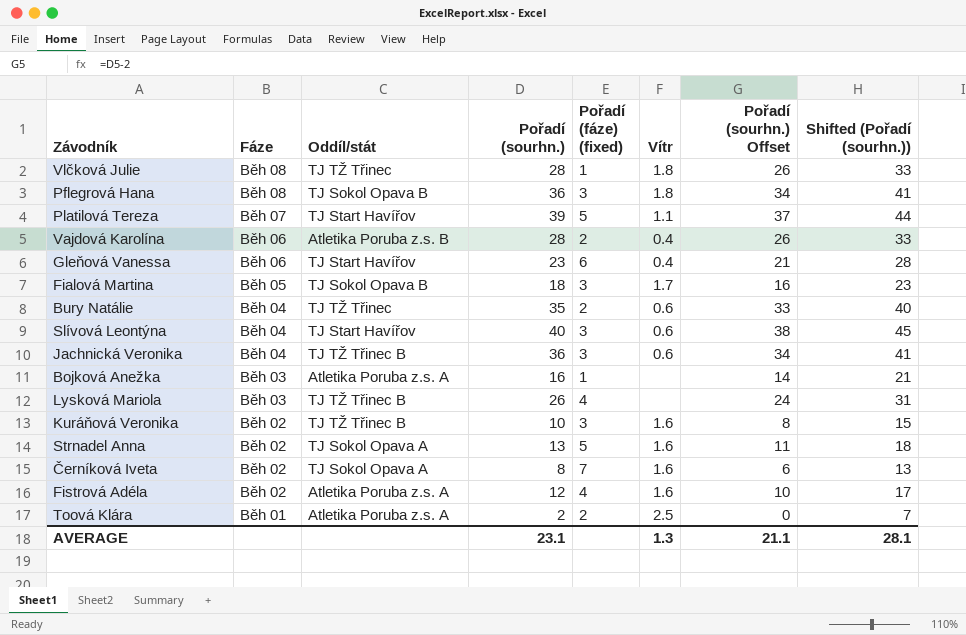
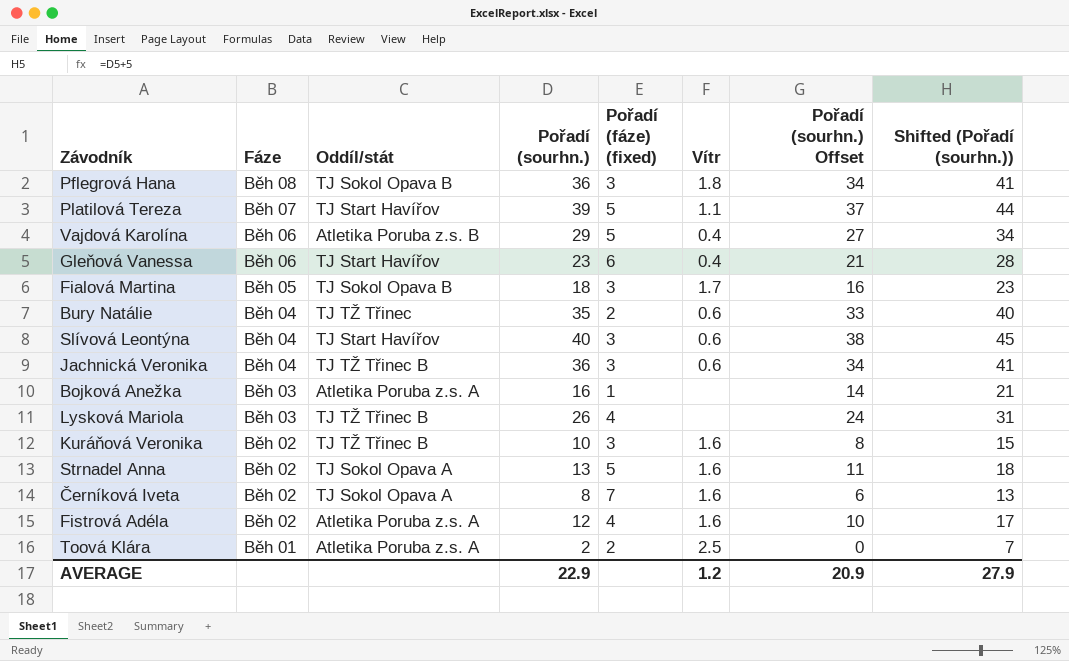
row Vlčková Julie: Běh 08 | TJ TŽ Třinec | 28 | 1 | 1.8 | 26 | 33 -> none
Vajdová Karolína | Pořadí (sourhn.): 28 -> 29
Vajdová Karolína | Pořadí (fáze) (fixed): 2 -> 5
Vajdová Karolína | Pořadí (sourhn.) Offset: 26 -> 27
Vajdová Karolína | Shifted (Pořadí (sourhn.)): 33 -> 34
AVERAGE | Pořadí (sourhn.): 23.1 -> 22.9
AVERAGE | Vítr: 1.3 -> 1.2
AVERAGE | Pořadí (sourhn.) Offset: 21.1 -> 20.9
AVERAGE | Shifted (Pořadí (sourhn.)): 28.1 -> 27.9

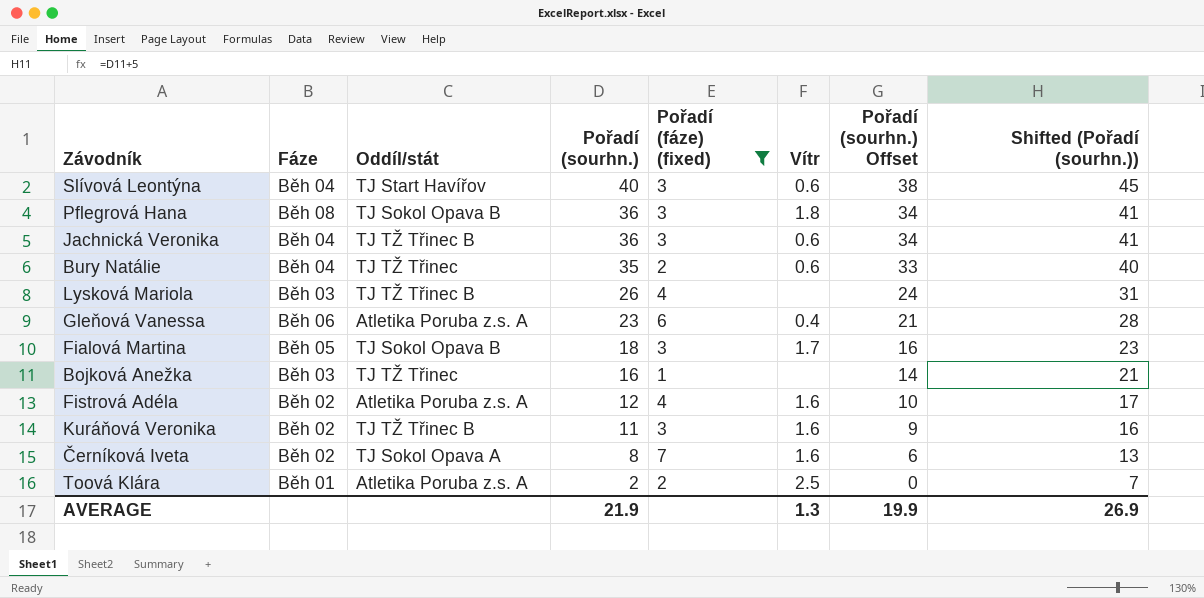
filter: none -> Pořadí (fáze) (fixed) != 5
row order: Fáze descending -> Pořadí (sourhn.) descending
Gleňová Vanessa | Oddíl/stát: TJ Start Havířov -> Atletika Poruba z.s. A
Bojková Anežka | Oddíl/stát: Atletika Poruba z.s. A -> TJ TŽ Třinec
Kuráňová Veronika | Pořadí (sourhn.): 10 -> 11
Kuráňová Veronika | Pořadí (sourhn.) Offset: 8 -> 9
Kuráňová Veronika | Shifted (Pořadí (sourhn.)): 15 -> 16
AVERAGE | Pořadí (sourhn.): 22.9 -> 21.9
AVERAGE | Vítr: 1.2 -> 1.3
AVERAGE | Pořadí (sourhn.) Offset: 20.9 -> 19.9
AVERAGE | Shifted (Pořadí (sourhn.)): 27.9 -> 26.9

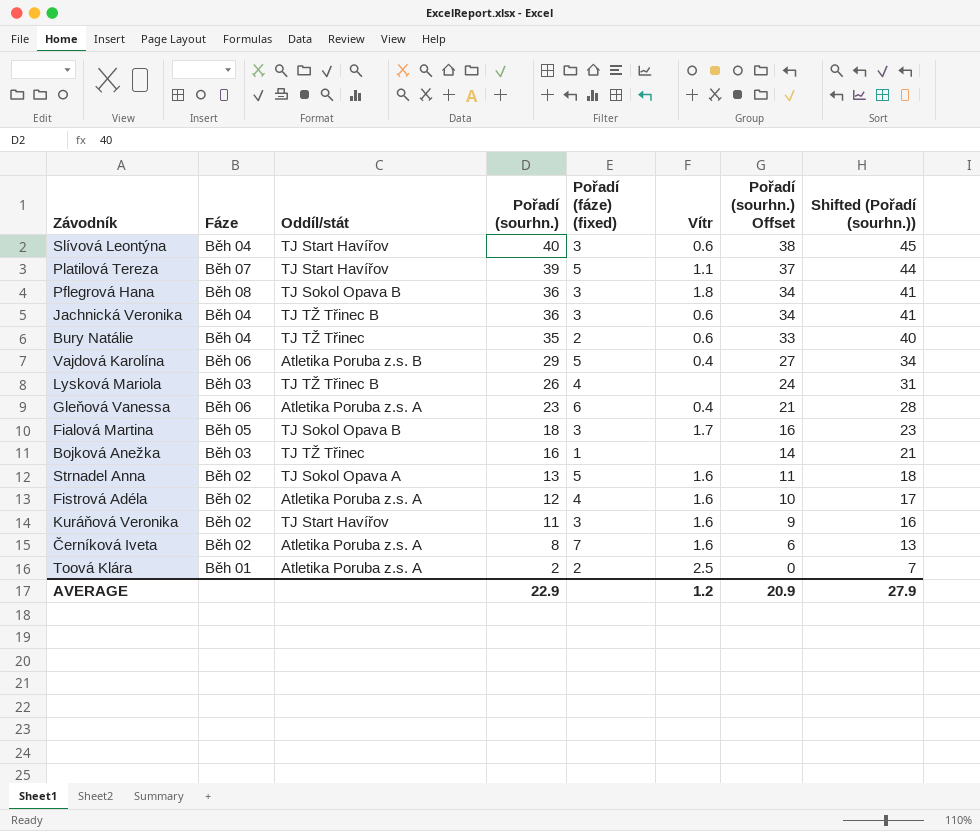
filter: Pořadí (fáze) (fixed) != 5 -> none
Kuráňová Veronika | Oddíl/stát: TJ TŽ Třinec B -> TJ Start Havířov
Černíková Iveta | Oddíl/stát: TJ Sokol Opava A -> Atletika Poruba z.s. A
AVERAGE | Pořadí (sourhn.): 21.9 -> 22.9
AVERAGE | Vítr: 1.3 -> 1.2
AVERAGE | Pořadí (sourhn.) Offset: 19.9 -> 20.9
AVERAGE | Shifted (Pořadí (sourhn.)): 26.9 -> 27.9

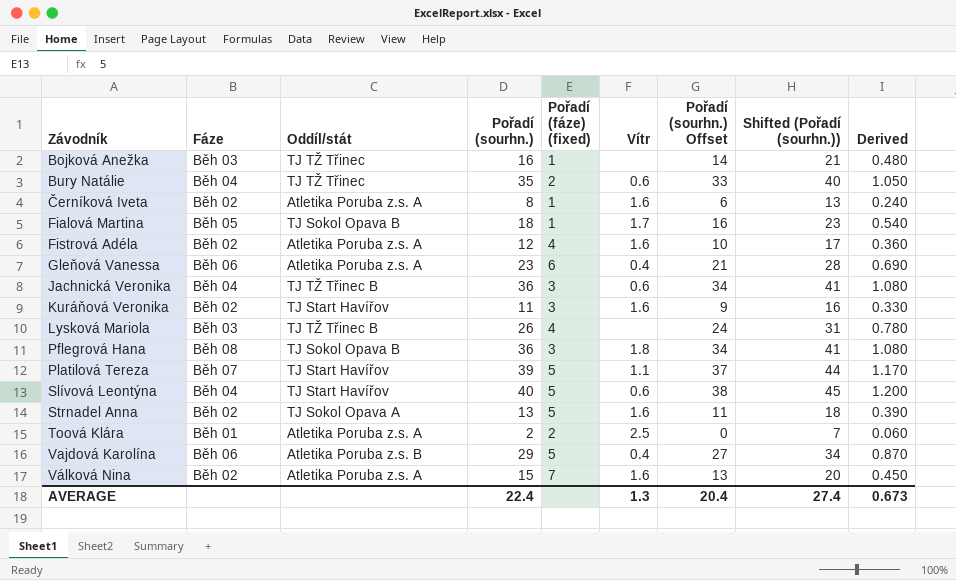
row order: Pořadí (sourhn.) descending -> Závodník ascending
column Derived | formula: none -> [Pořadí (sourhn.)] * 0.03
Černíková Iveta | Pořadí (fáze) (fixed): 7 -> 1
Fialová Martina | Pořadí (fáze) (fixed): 3 -> 1
Slívová Leontýna | Pořadí (fáze) (fixed): 3 -> 5
row Válková Nina: none -> Běh 02 | Atletika Poruba z.s. A | 15 | 7 | 1.6 | 13 | 20 | 0.450
AVERAGE | Pořadí (sourhn.): 22.9 -> 22.4
AVERAGE | Vítr: 1.2 -> 1.3
AVERAGE | Pořadí (sourhn.) Offset: 20.9 -> 20.4
AVERAGE | Shifted (Pořadí (sourhn.)): 27.9 -> 27.4

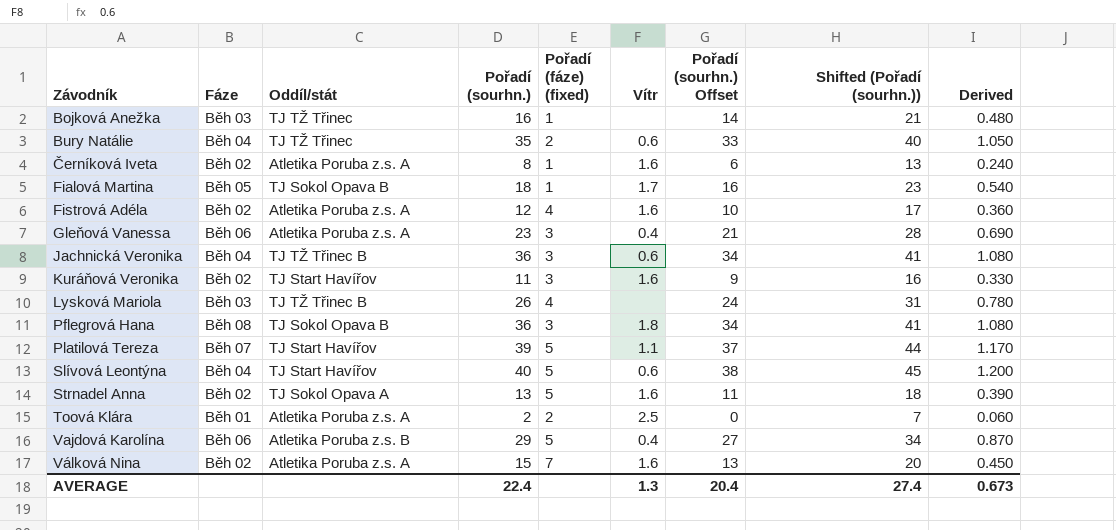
Gleňová Vanessa | Pořadí (fáze) (fixed): 6 -> 3

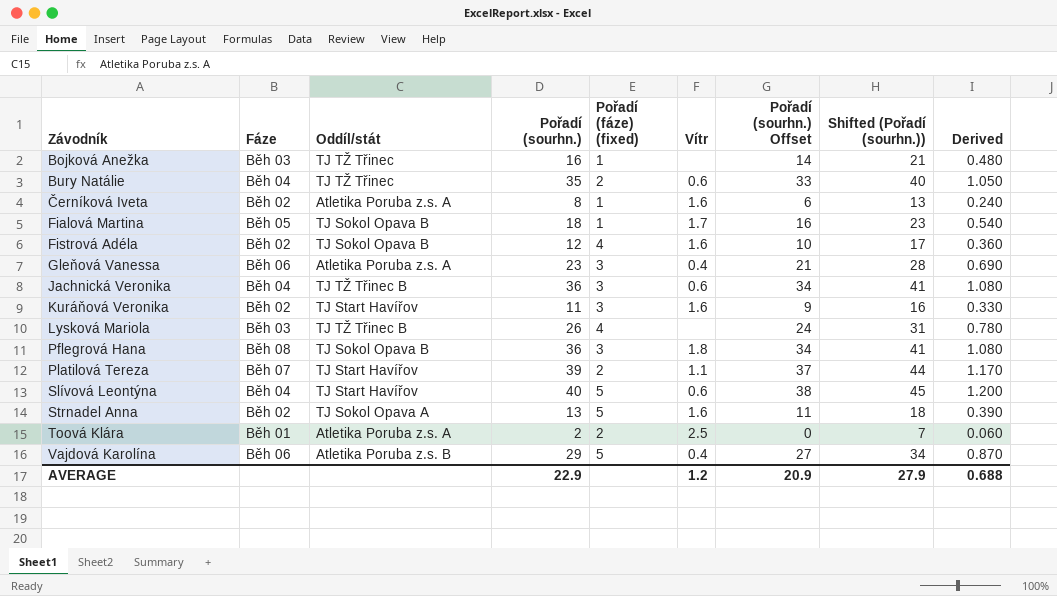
row Válková Nina: Běh 02 | Atletika Poruba z.s. A | 15 | 7 | 1.6 | 13 | 20 | 0.450 -> none
Fistrová Adéla | Oddíl/stát: Atletika Poruba z.s. A -> TJ Sokol Opava B
Platilová Tereza | Pořadí (fáze) (fixed): 5 -> 2
AVERAGE | Pořadí (sourhn.): 22.4 -> 22.9
AVERAGE | Vítr: 1.3 -> 1.2
AVERAGE | Pořadí (sourhn.) Offset: 20.4 -> 20.9
AVERAGE | Shifted (Pořadí (sourhn.)): 27.4 -> 27.9
AVERAGE | Derived: 0.673 -> 0.688

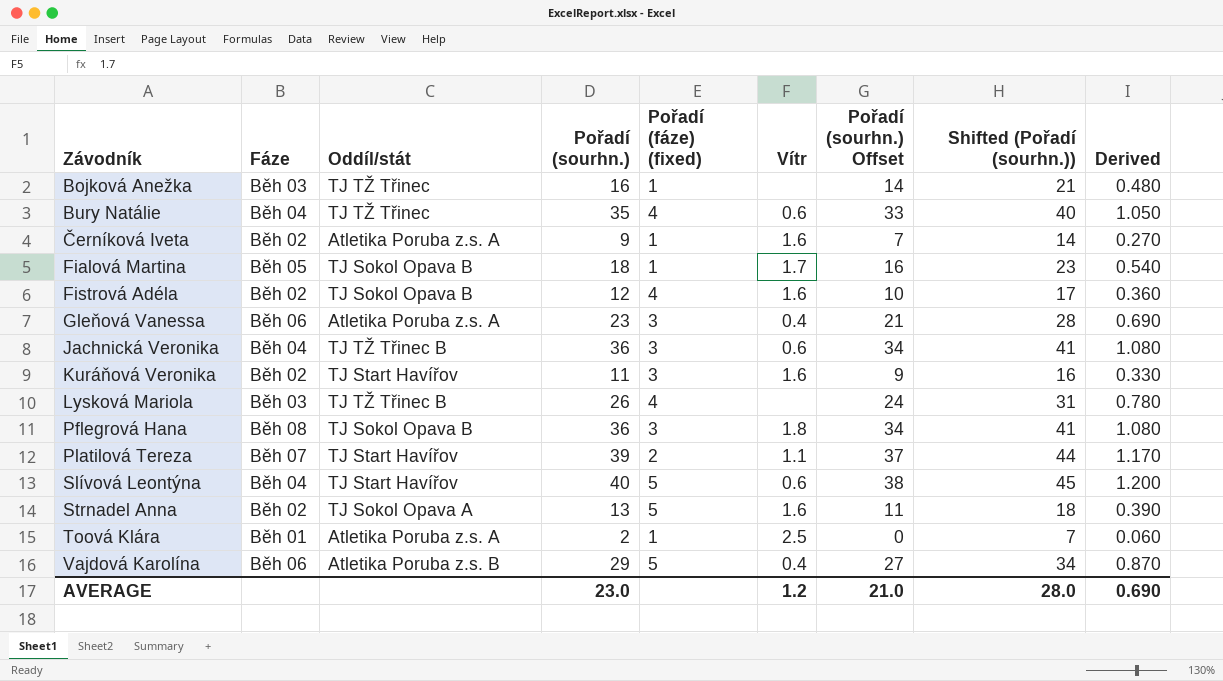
Bury Natálie | Pořadí (fáze) (fixed): 2 -> 4
Černíková Iveta | Pořadí (sourhn.): 8 -> 9
Černíková Iveta | Pořadí (sourhn.) Offset: 6 -> 7
Černíková Iveta | Shifted (Pořadí (sourhn.)): 13 -> 14
Černíková Iveta | Derived: 0.240 -> 0.270
Toová Klára | Pořadí (fáze) (fixed): 2 -> 1
AVERAGE | Pořadí (sourhn.): 22.9 -> 23.0
AVERAGE | Pořadí (sourhn.) Offset: 20.9 -> 21.0
AVERAGE | Shifted (Pořadí (sourhn.)): 27.9 -> 28.0
AVERAGE | Derived: 0.688 -> 0.690

